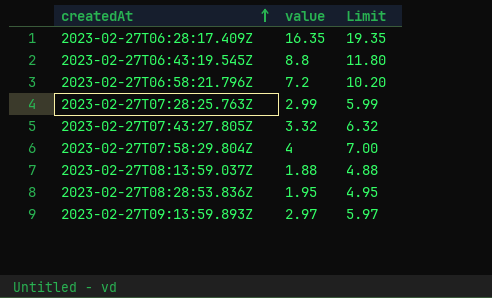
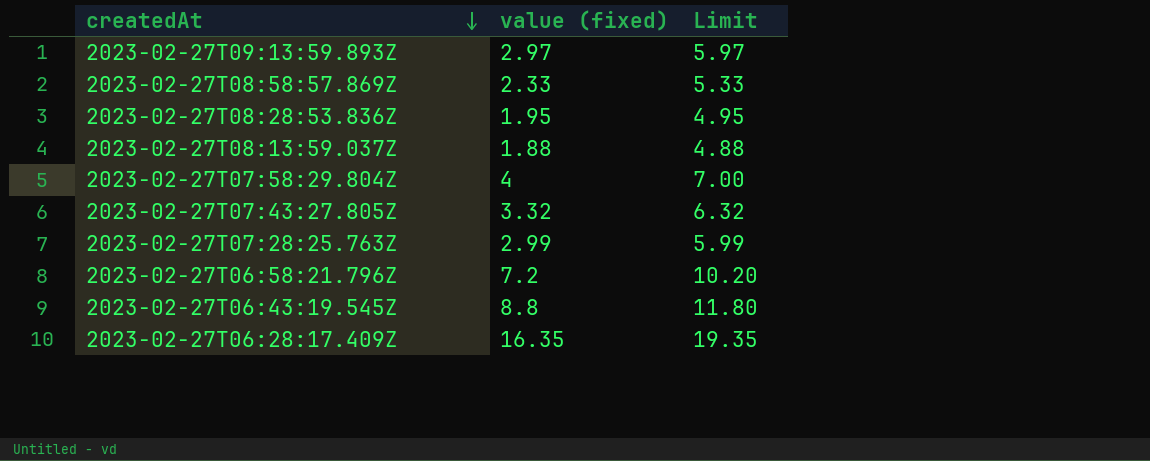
row order: createdAt ascending -> createdAt descending
column name: value -> value (fixed)
row 2023-02-27T08:58:57.869Z: none -> 2.33 | 5.33

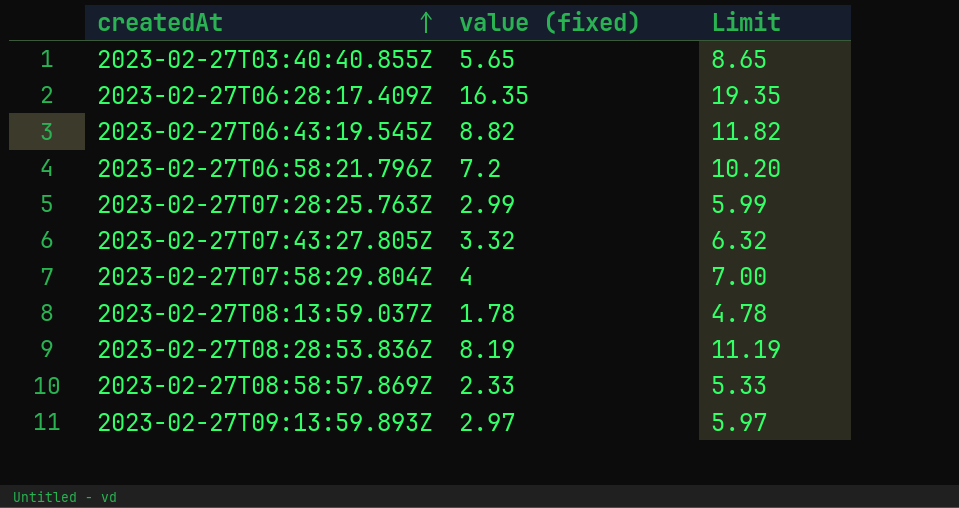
row order: createdAt descending -> createdAt ascending
row 2023-02-27T03:40:40.855Z: none -> 5.65 | 8.65
2023-02-27T06:43:19.545Z | value (fixed): 8.8 -> 8.82
2023-02-27T06:43:19.545Z | Limit: 11.80 -> 11.82
2023-02-27T08:13:59.037Z | value (fixed): 1.88 -> 1.78
2023-02-27T08:13:59.037Z | Limit: 4.88 -> 4.78
2023-02-27T08:28:53.836Z | value (fixed): 1.95 -> 8.19
2023-02-27T08:28:53.836Z | Limit: 4.95 -> 11.19

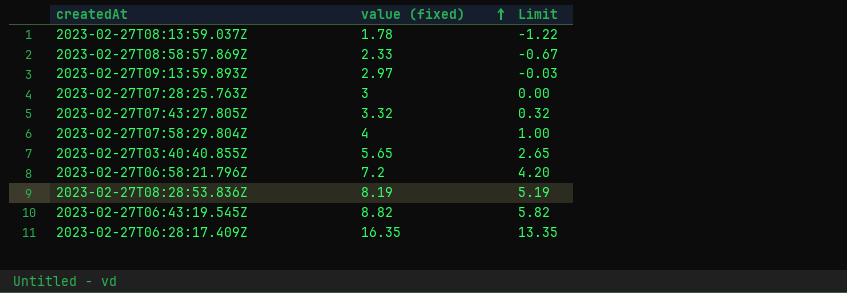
row order: createdAt ascending -> value (fixed) ascending
column Limit | formula: [value (fixed)] + 3 -> [value (fixed)] - 3
2023-02-27T07:28:25.763Z | value (fixed): 2.99 -> 3

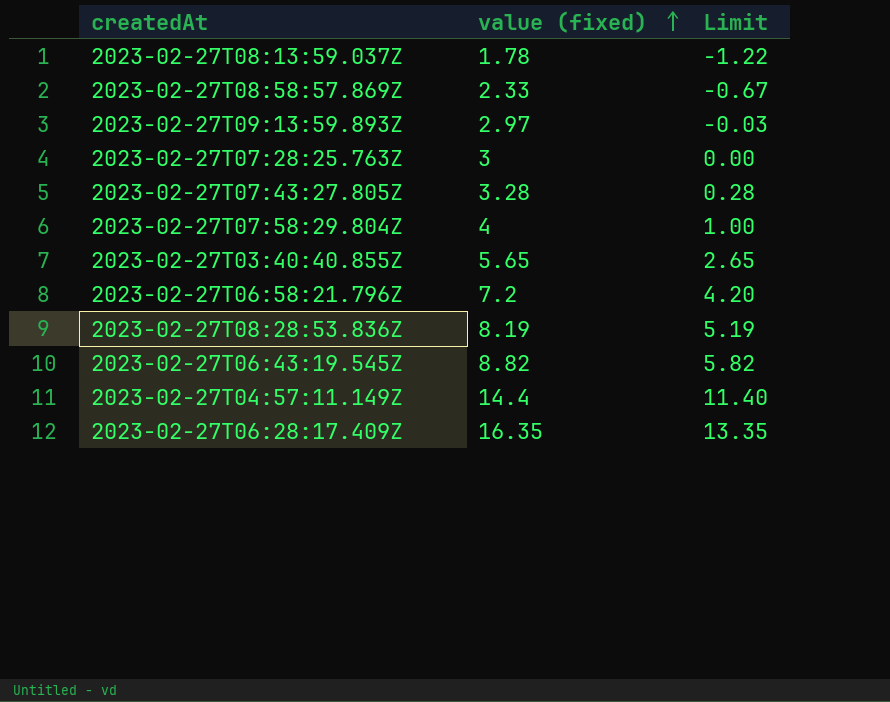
2023-02-27T07:43:27.805Z | value (fixed): 3.32 -> 3.28
2023-02-27T07:43:27.805Z | Limit: 0.32 -> 0.28
row 2023-02-27T04:57:11.149Z: none -> 14.4 | 11.40

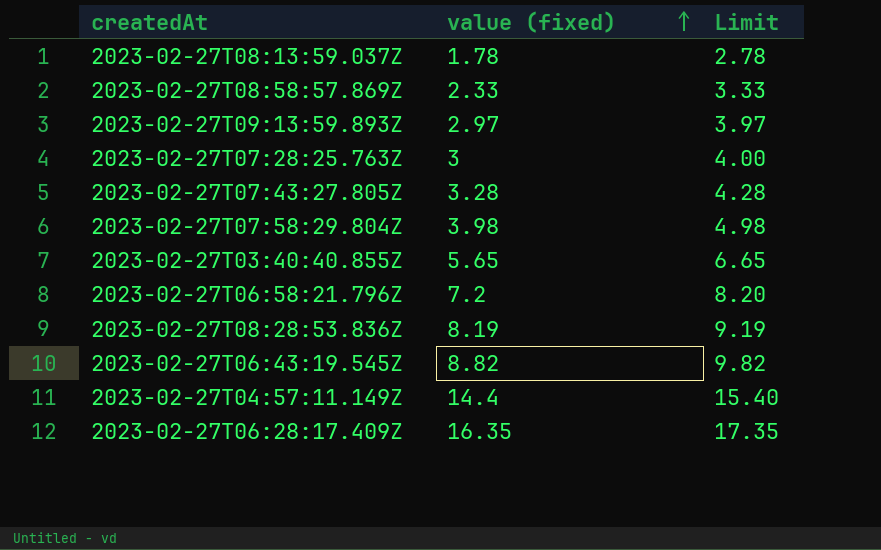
column Limit | formula: [value (fixed)] - 3 -> [value (fixed)] + 1
2023-02-27T07:58:29.804Z | value (fixed): 4 -> 3.98

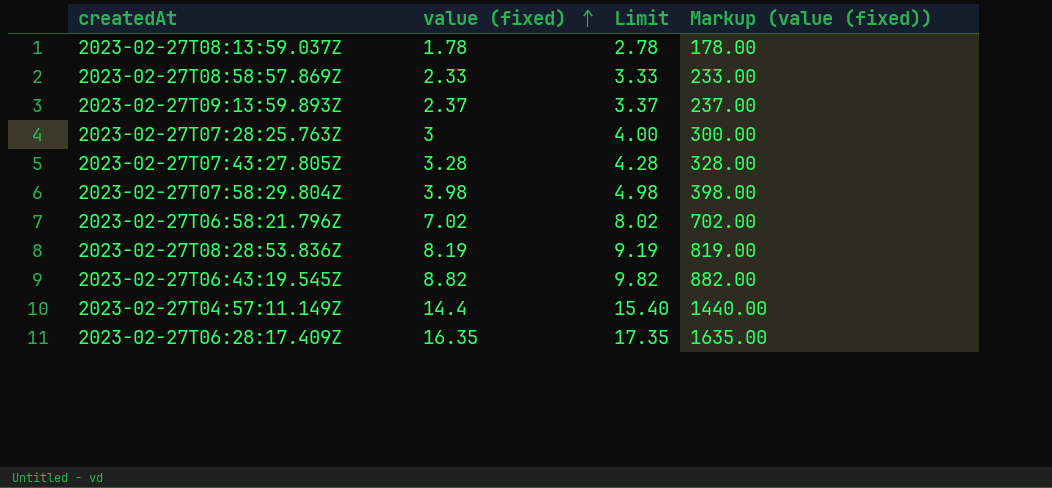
column Markup (value (fixed)) | formula: none -> [value (fixed)] * 100
row 2023-02-27T03:40:40.855Z: 5.65 | 6.65 -> none
2023-02-27T09:13:59.893Z | value (fixed): 2.97 -> 2.37
2023-02-27T09:13:59.893Z | Limit: 3.97 -> 3.37
2023-02-27T06:58:21.796Z | value (fixed): 7.2 -> 7.02
2023-02-27T06:58:21.796Z | Limit: 8.20 -> 8.02

